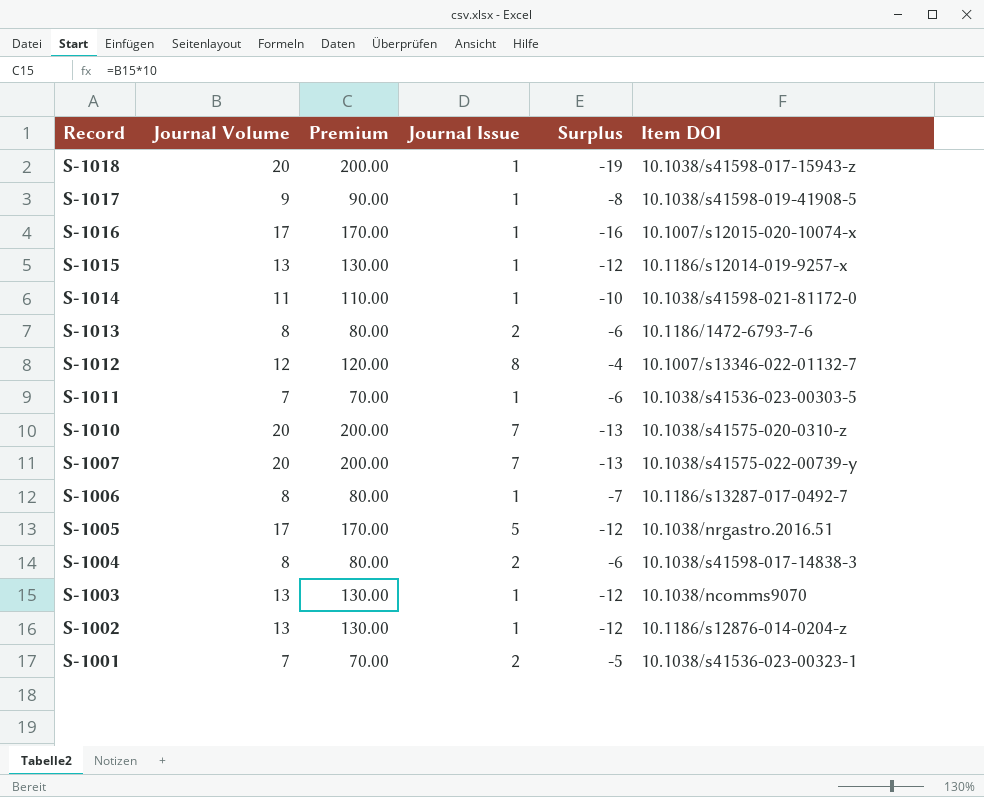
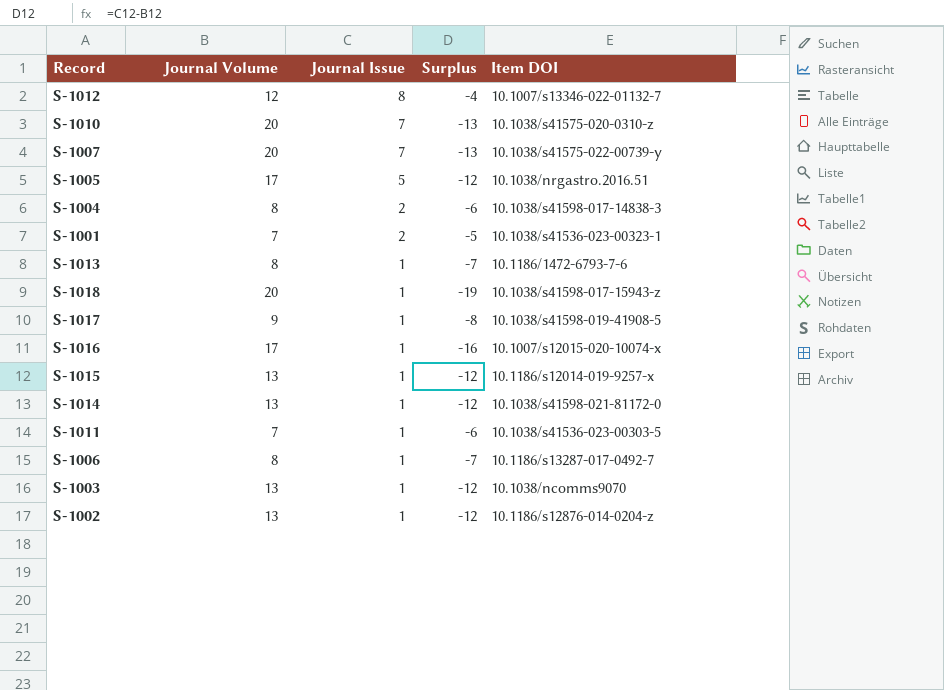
row order: Record descending -> Journal Issue descending
column Premium | formula: [Journal Volume] * 10 -> none
S-1013 | Journal Issue: 2 -> 1
S-1013 | Surplus: -6 -> -7
S-1014 | Journal Volume: 11 -> 13
S-1014 | Surplus: -10 -> -12

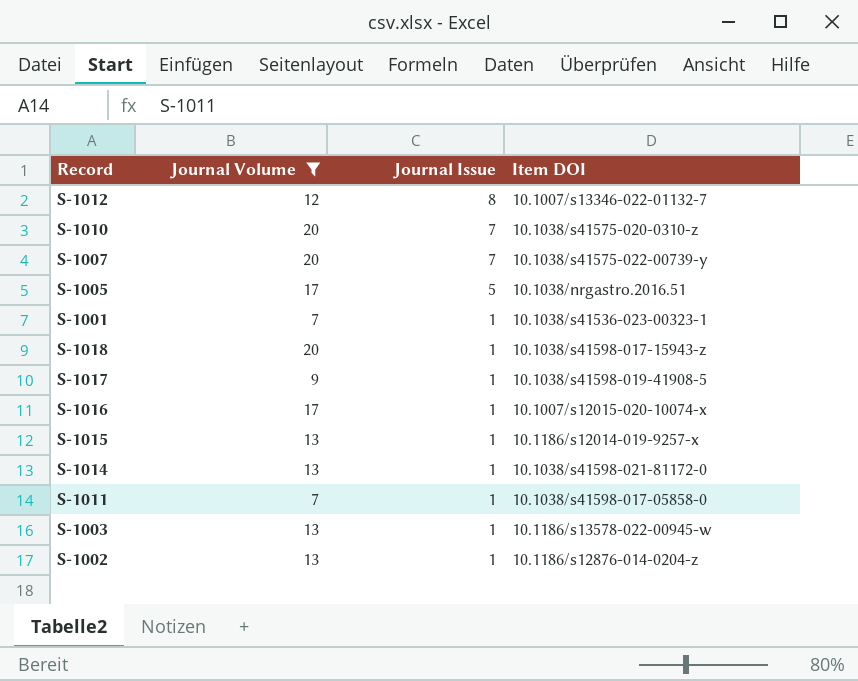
filter: none -> Journal Volume != 8
column Surplus | formula: [Journal Issue] - [Journal Volume] -> none
S-1001 | Journal Issue: 2 -> 1
S-1011 | Item DOI: 10.1038/s41536-023-00303-5 -> 10.1038/s41598-017-05858-0
S-1003 | Item DOI: 10.1038/ncomms9070 -> 10.1186/s13578-022-00945-w

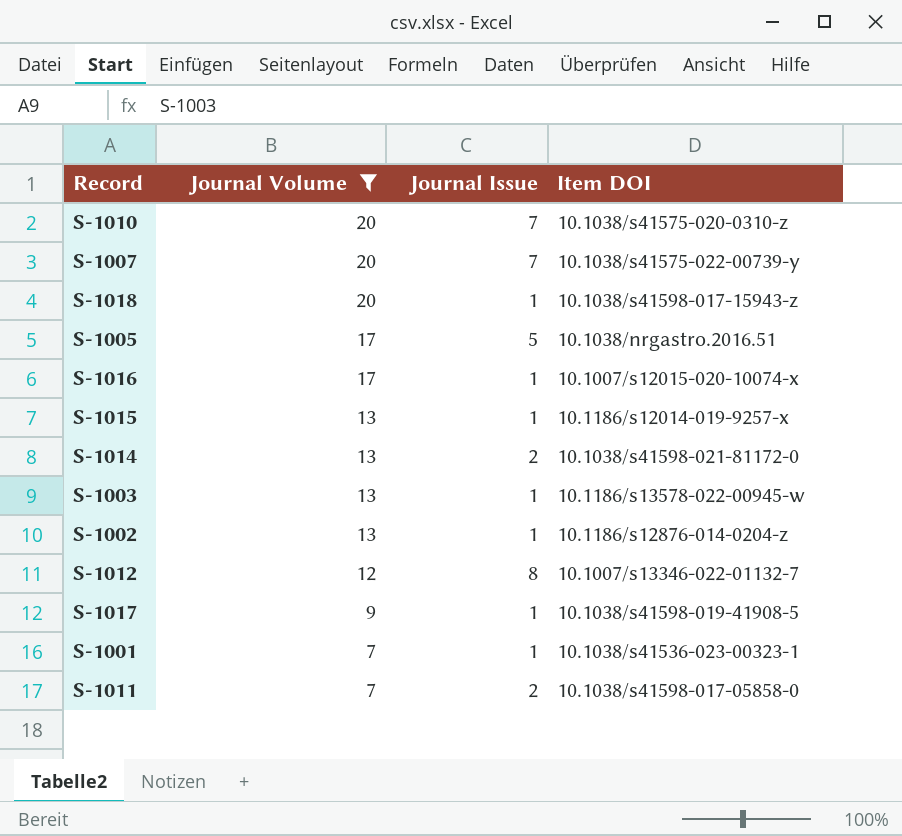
row order: Journal Issue descending -> Journal Volume descending
S-1014 | Journal Issue: 1 -> 2
S-1011 | Journal Issue: 1 -> 2

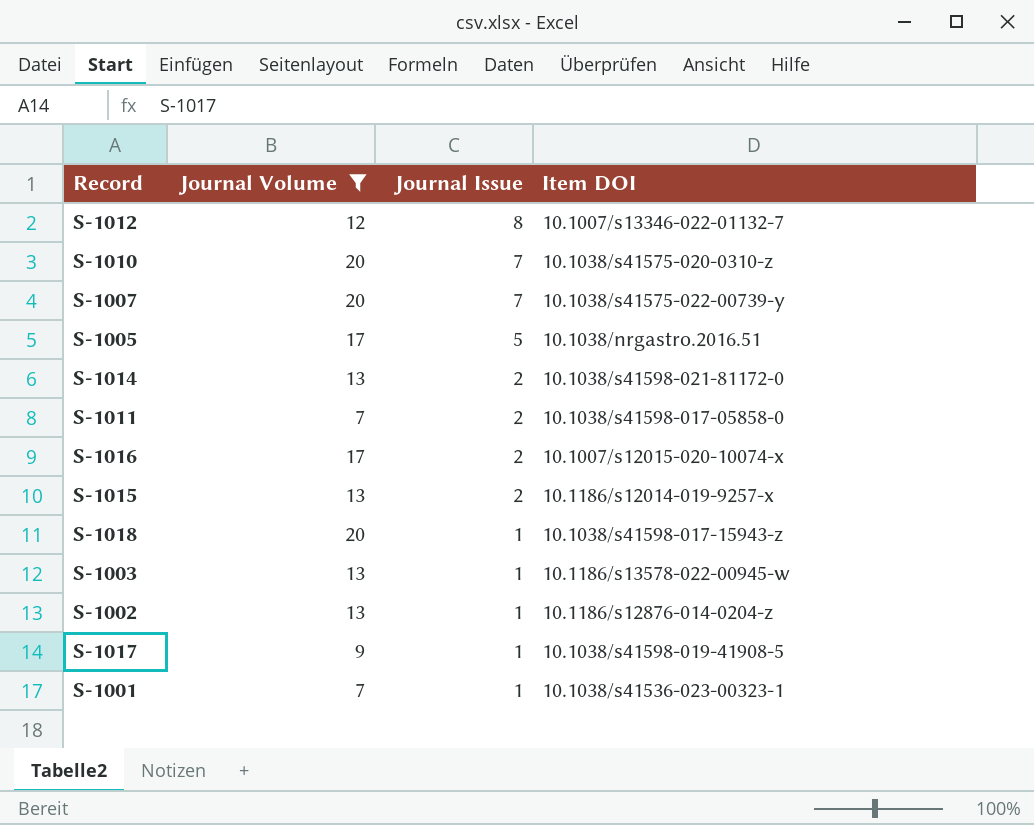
row order: Journal Volume descending -> Journal Issue descending
S-1016 | Journal Issue: 1 -> 2
S-1015 | Journal Issue: 1 -> 2

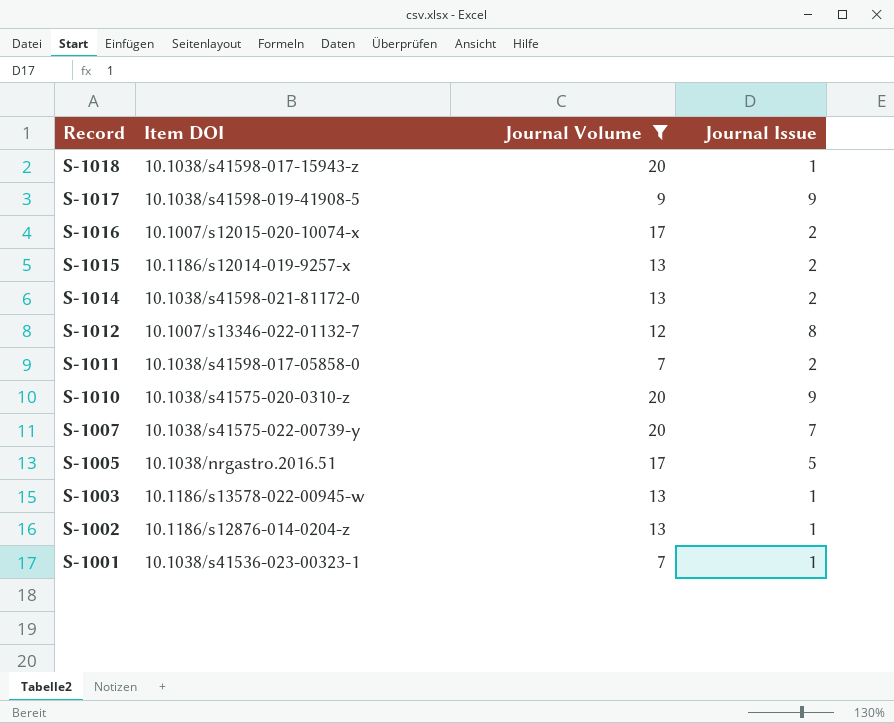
row order: Journal Issue descending -> Record descending
column Item DOI | position: 4 -> 2
S-1017 | Journal Issue: 1 -> 9
S-1010 | Journal Issue: 7 -> 9

